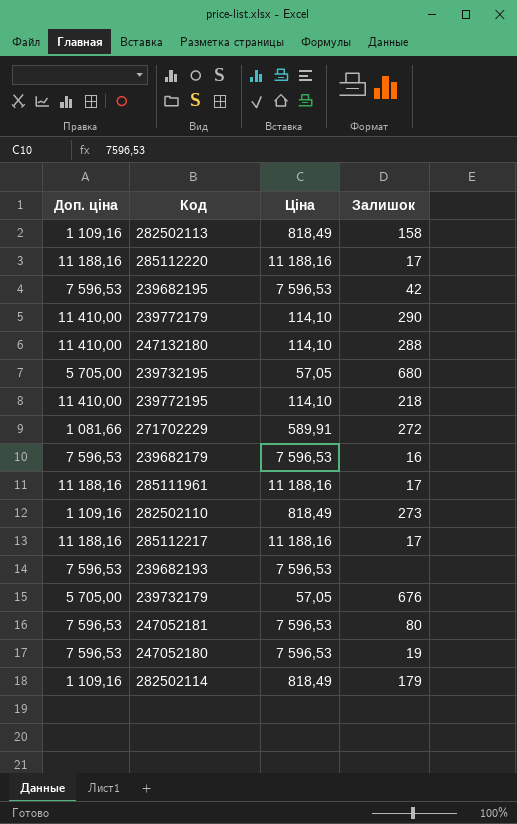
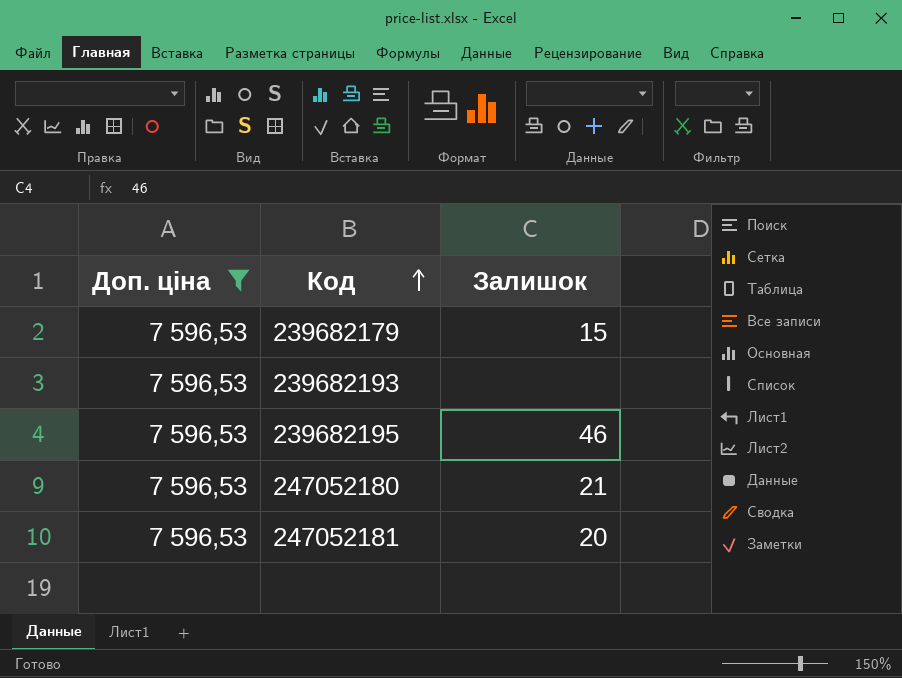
filter: none -> Доп. ціна = 7 596,53
row order: none -> Код ascending
column Ціна | position: 3 -> none
239682179 | Залишок: 16 -> 15
239682195 | Залишок: 42 -> 46
247052180 | Залишок: 19 -> 21
247052181 | Залишок: 80 -> 20

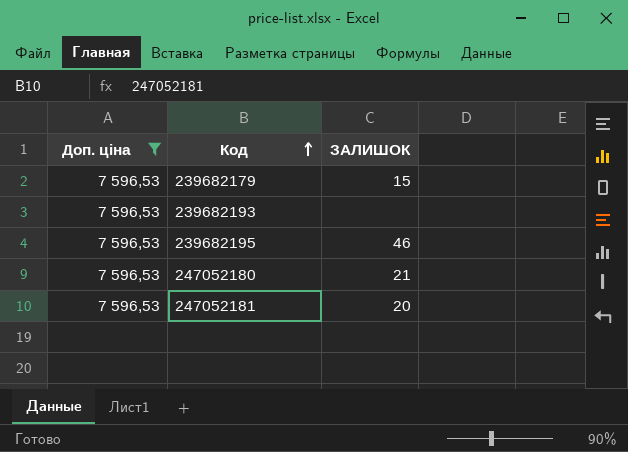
column name: Залишок -> ЗАЛИШОК

